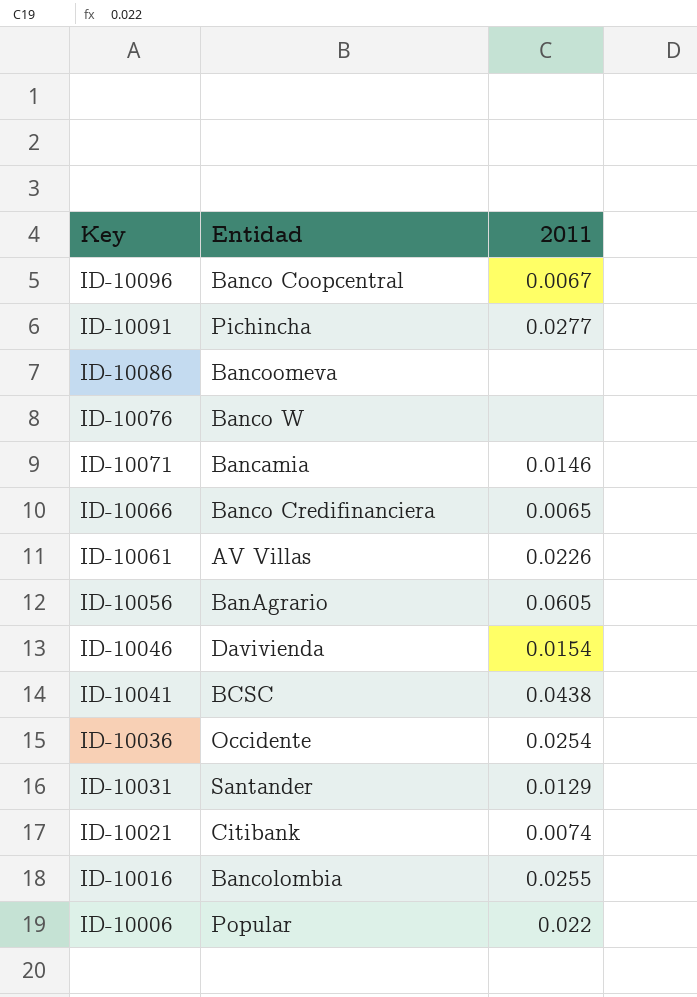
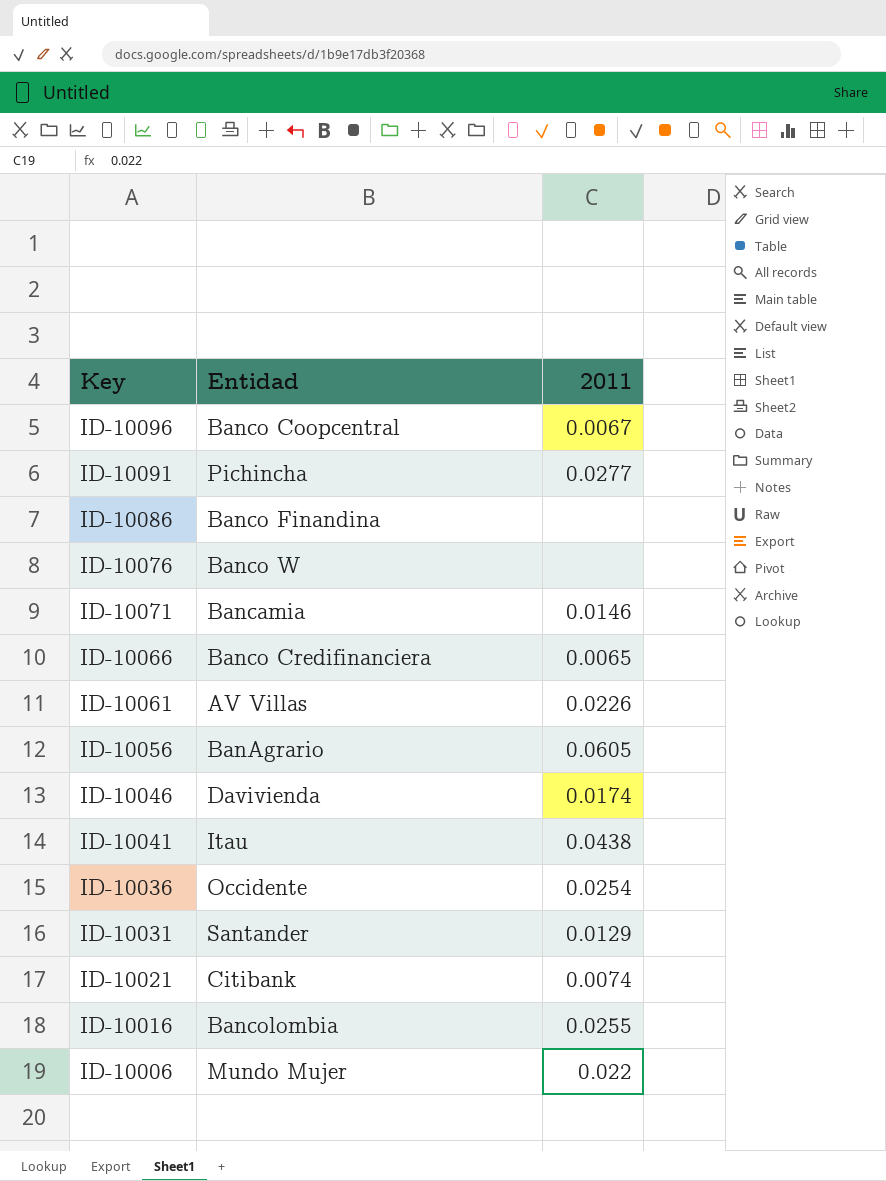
ID-10086 | Entidad: Bancoomeva -> Banco Finandina
ID-10046 | 2011: 0.0154 -> 0.0174
ID-10041 | Entidad: BCSC -> Itau
ID-10006 | Entidad: Popular -> Mundo Mujer

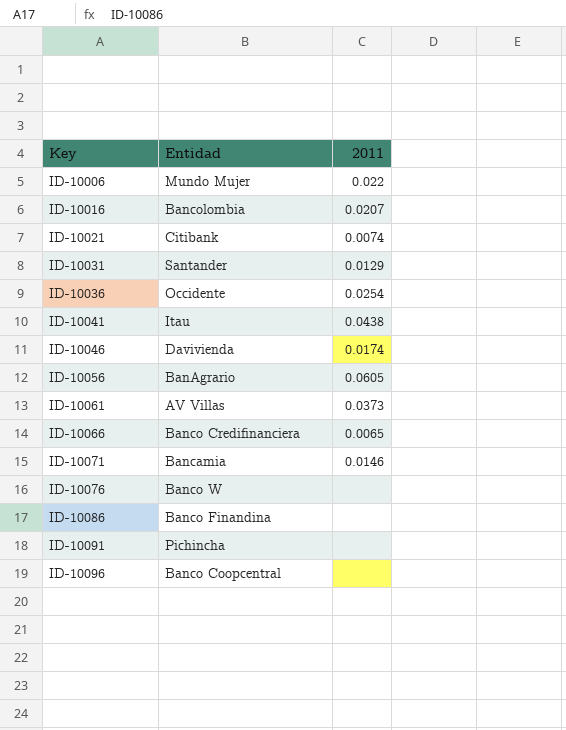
row order: Key descending -> Key ascending
ID-10016 | 2011: 0.0255 -> 0.0207
ID-10061 | 2011: 0.0226 -> 0.0373
ID-10091 | 2011: 0.0277 -> none
ID-10096 | 2011: 0.0067 -> none

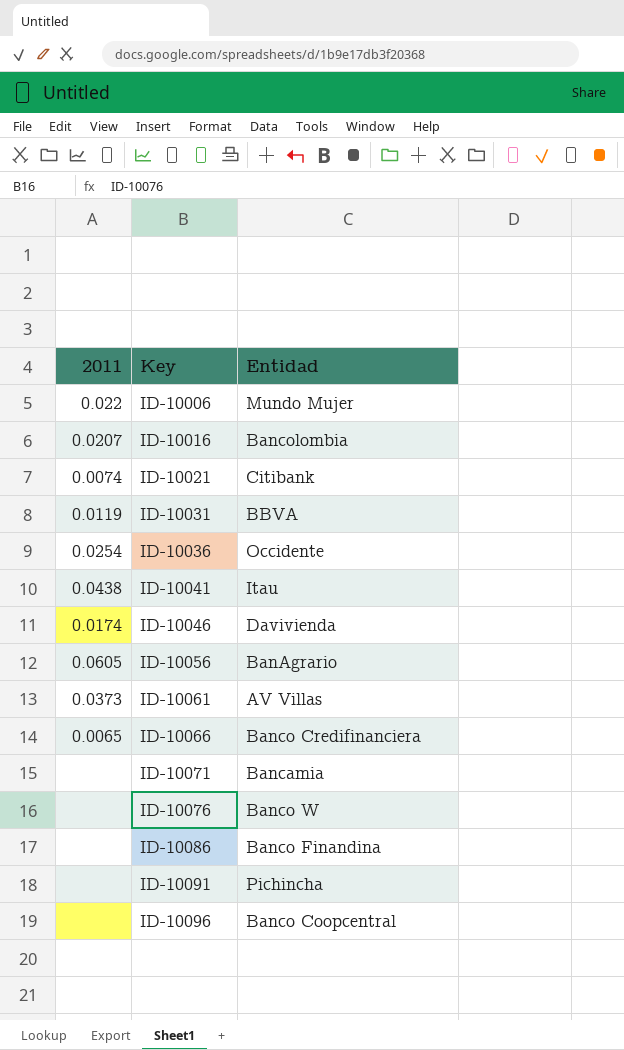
column 2011 | position: 3 -> 1
ID-10031 | 2011: 0.0129 -> 0.0119
ID-10031 | Entidad: Santander -> BBVA
ID-10071 | 2011: 0.0146 -> none

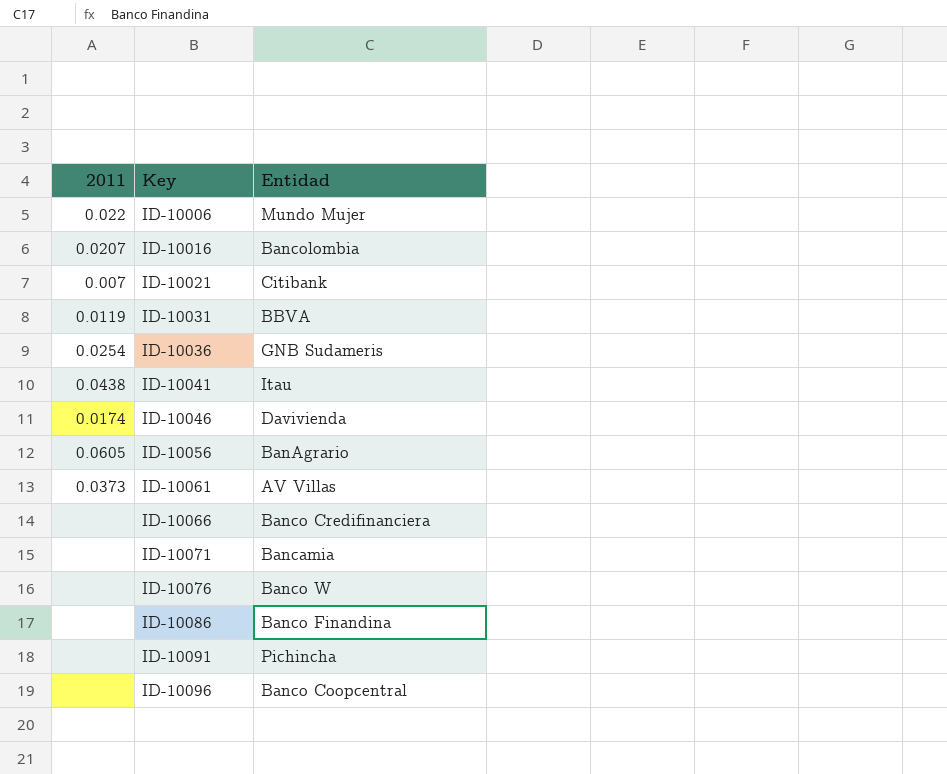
ID-10021 | 2011: 0.0074 -> 0.007
ID-10036 | Entidad: Occidente -> GNB Sudameris
ID-10066 | 2011: 0.0065 -> none

